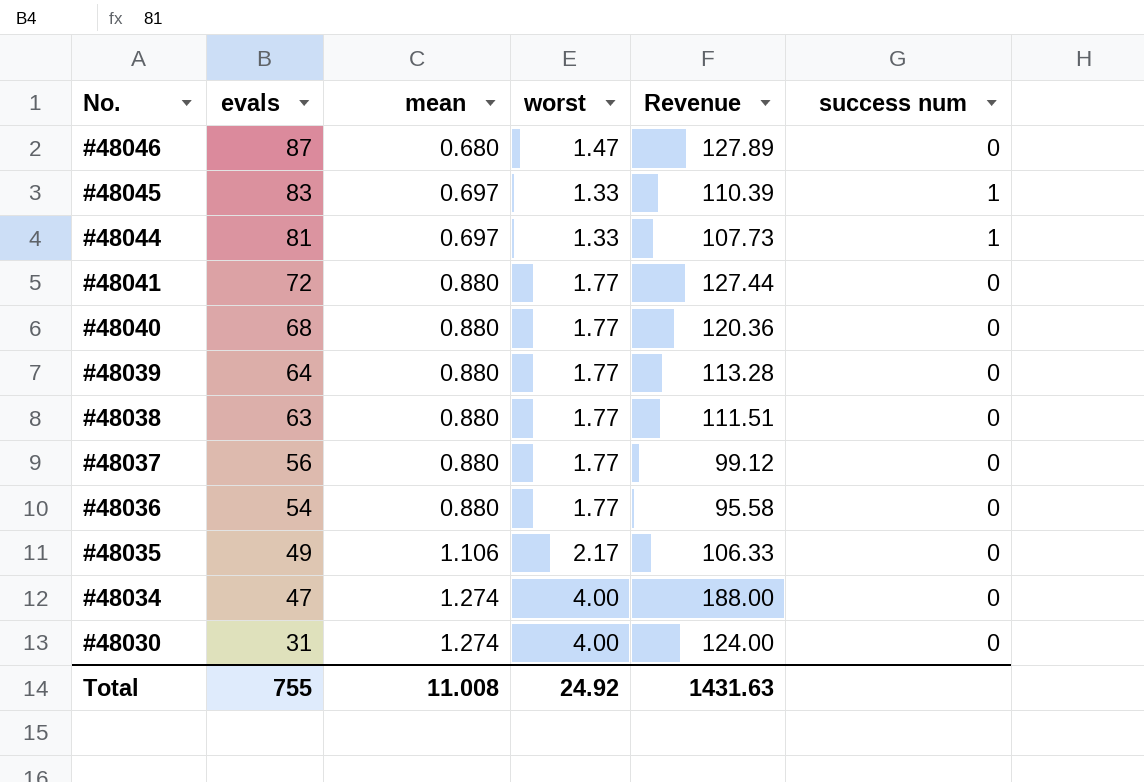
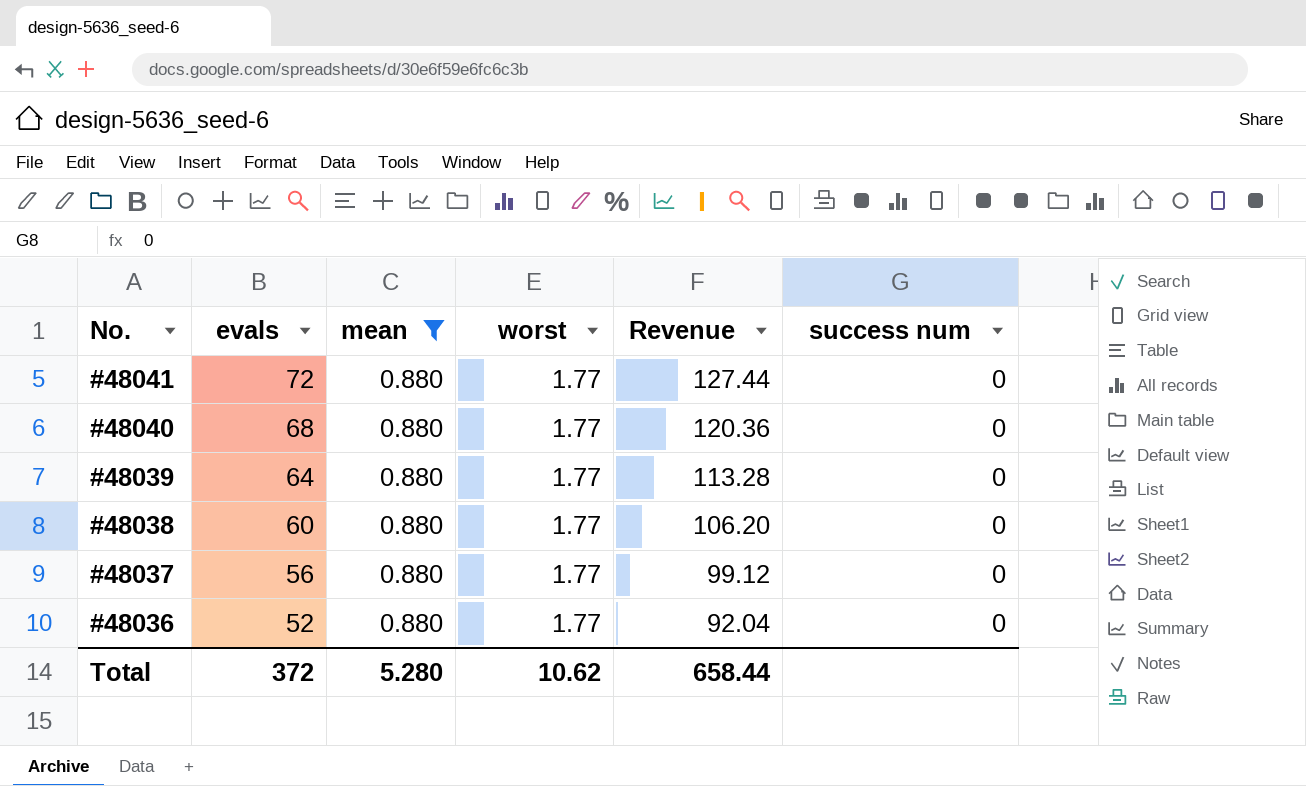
filter: none -> mean = 0.880
#48038 | evals: 63 -> 60
#48038 | Revenue: 111.51 -> 106.20
#48036 | evals: 54 -> 52
#48036 | Revenue: 95.58 -> 92.04
Total | evals: 755 -> 372
Total | mean: 11.008 -> 5.280
Total | worst: 24.92 -> 10.62
Total | Revenue: 1431.63 -> 658.44

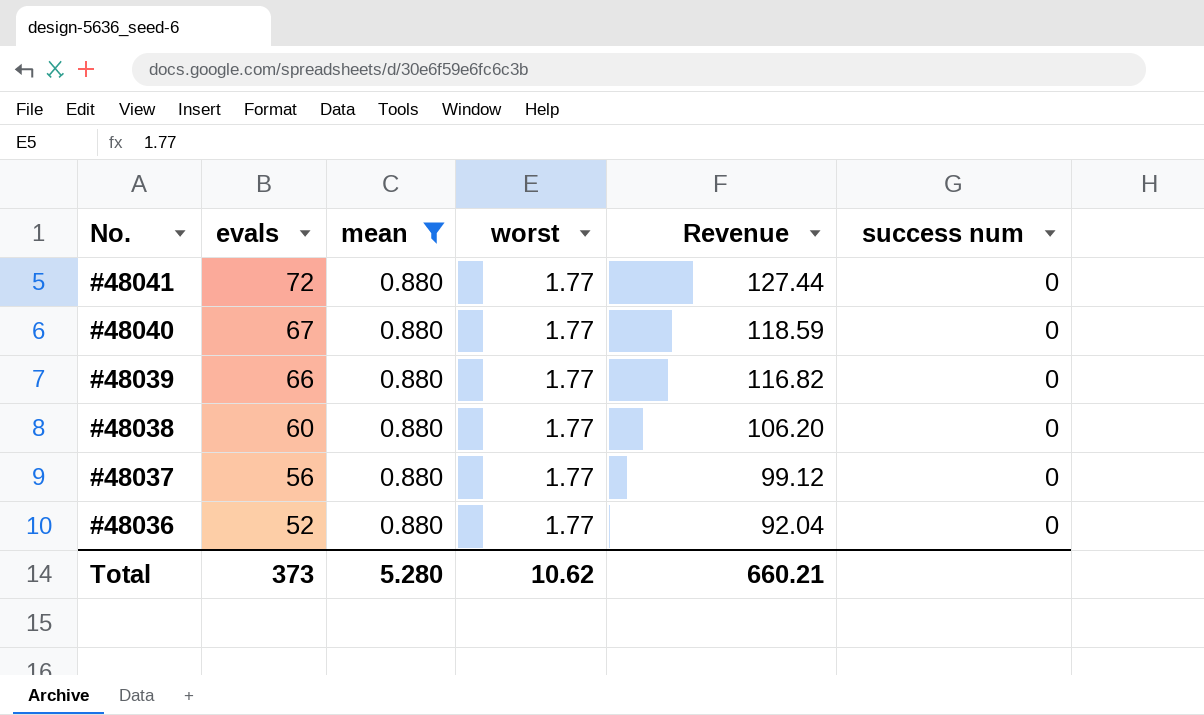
#48040 | evals: 68 -> 67
#48040 | Revenue: 120.36 -> 118.59
#48039 | evals: 64 -> 66
#48039 | Revenue: 113.28 -> 116.82
Total | evals: 372 -> 373
Total | Revenue: 658.44 -> 660.21

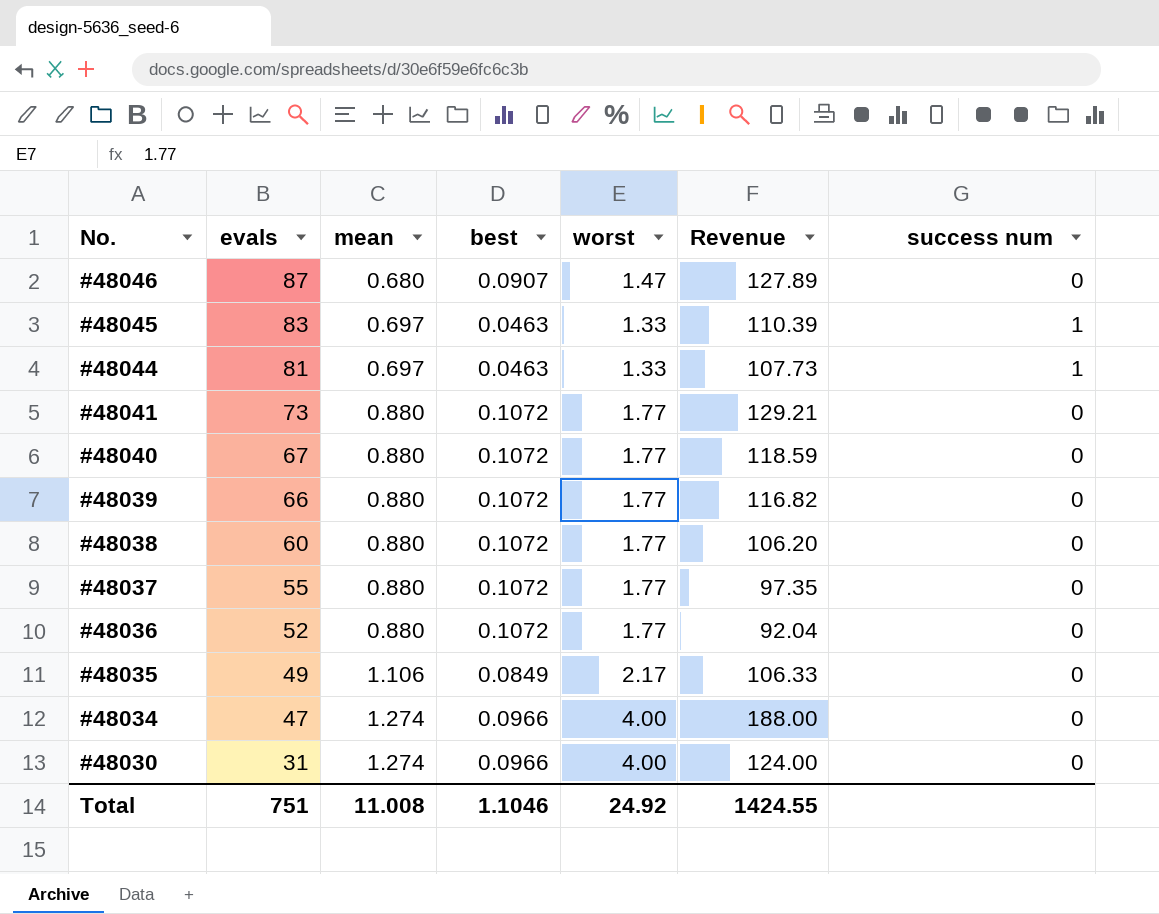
filter: mean = 0.880 -> none
column best | position: none -> 4
#48041 | evals: 72 -> 73
#48041 | Revenue: 127.44 -> 129.21
#48037 | evals: 56 -> 55
#48037 | Revenue: 99.12 -> 97.35
Total | evals: 373 -> 751
Total | mean: 5.280 -> 11.008
Total | worst: 10.62 -> 24.92
Total | Revenue: 660.21 -> 1424.55

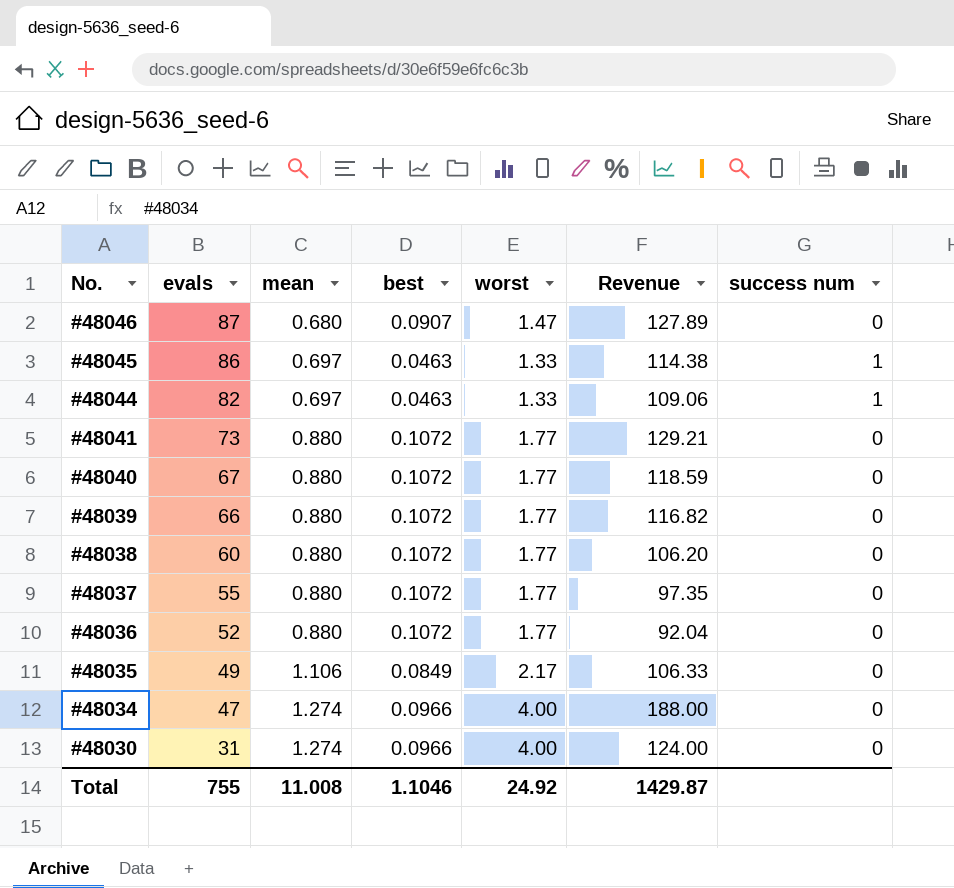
#48045 | evals: 83 -> 86
#48045 | Revenue: 110.39 -> 114.38
#48044 | evals: 81 -> 82
#48044 | Revenue: 107.73 -> 109.06
Total | evals: 751 -> 755
Total | Revenue: 1424.55 -> 1429.87

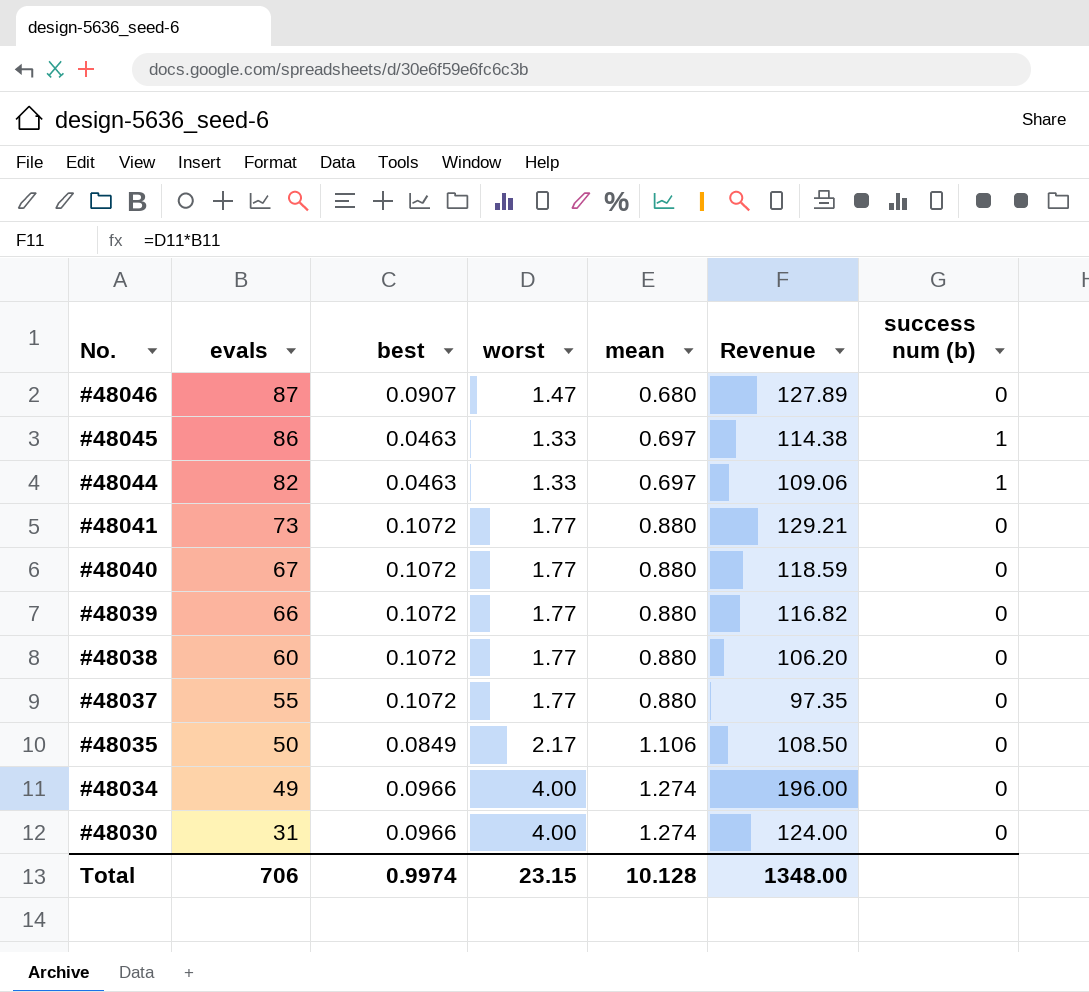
column mean | position: 3 -> 5
column name: success num -> success num (b)
row #48036: 52 | 0.880 | 0.1072 | 1.77 | 92.04 | 0 -> none
#48035 | evals: 49 -> 50
#48035 | Revenue: 106.33 -> 108.50
#48034 | evals: 47 -> 49
#48034 | Revenue: 188.00 -> 196.00
Total | evals: 755 -> 706
Total | best: 1.1046 -> 0.9974
Total | worst: 24.92 -> 23.15
Total | mean: 11.008 -> 10.128
Total | Revenue: 1429.87 -> 1348.00

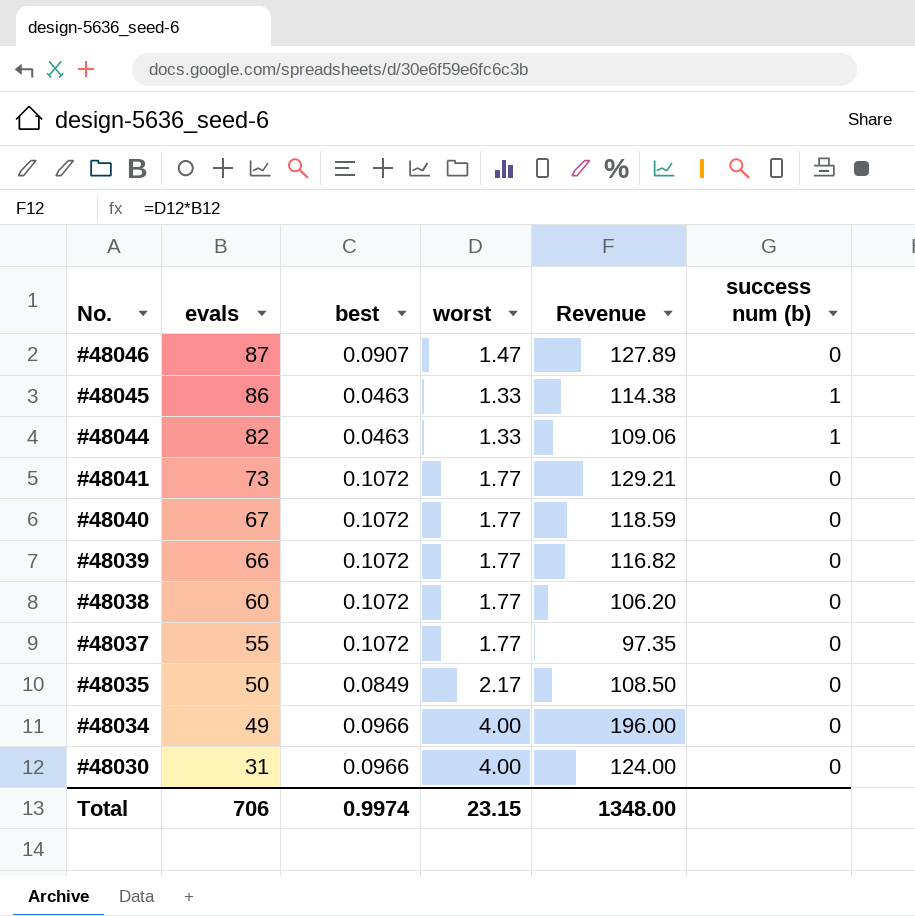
column mean | position: 5 -> none

